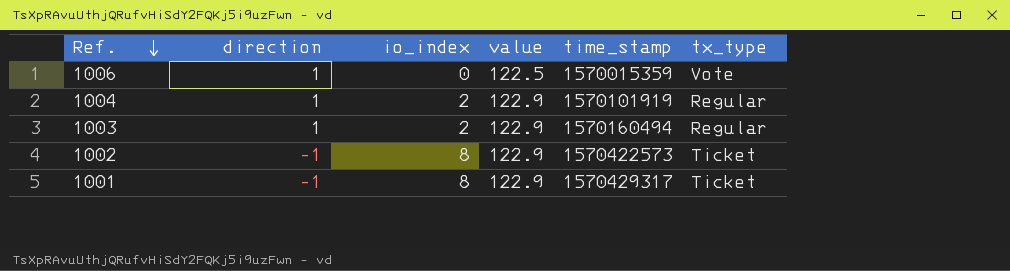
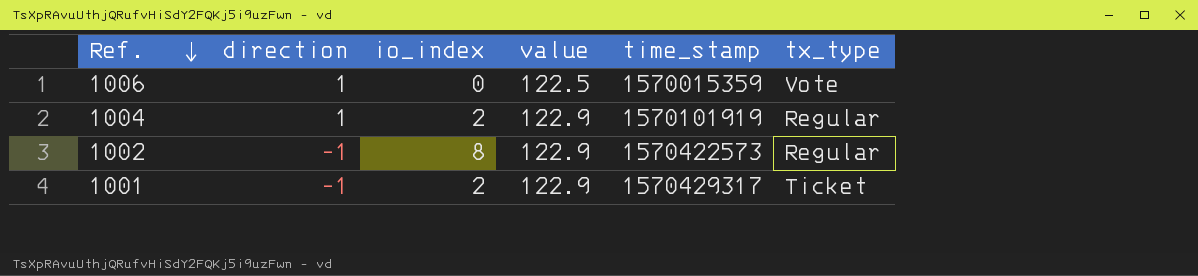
row 1003: 1 | 2 | 122.9 | 1570160494 | Regular -> none
1002 | tx_type: Ticket -> Regular
1001 | io_index: 8 -> 2

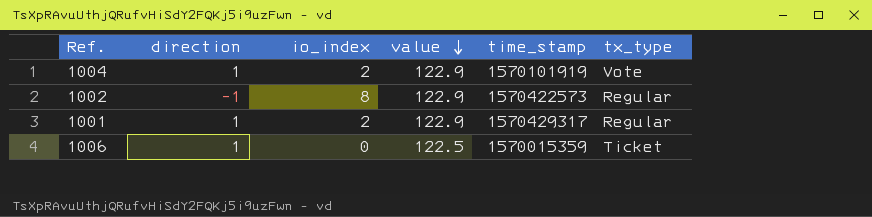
row order: Ref. descending -> value descending
1004 | tx_type: Regular -> Vote
1001 | direction: -1 -> 1
1001 | tx_type: Ticket -> Regular
1006 | tx_type: Vote -> Ticket

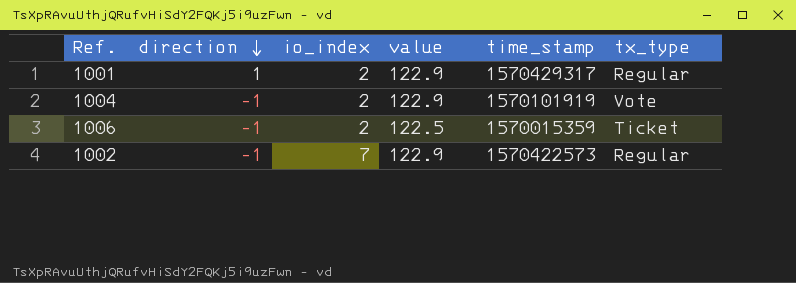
row order: value descending -> direction descending
1004 | direction: 1 -> -1
1006 | direction: 1 -> -1
1006 | io_index: 0 -> 2
1002 | io_index: 8 -> 7

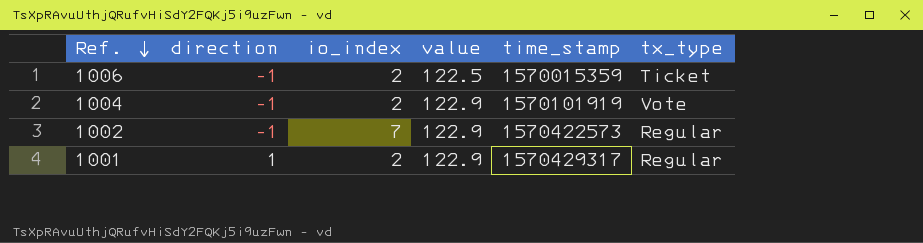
row order: direction descending -> Ref. descending

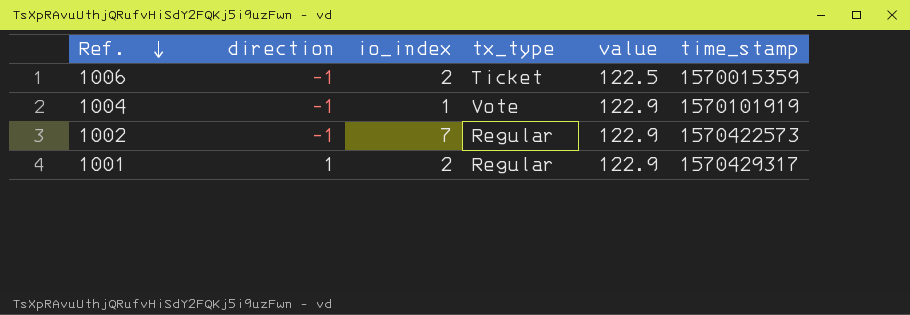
column tx_type | position: 6 -> 4
1004 | io_index: 2 -> 1

